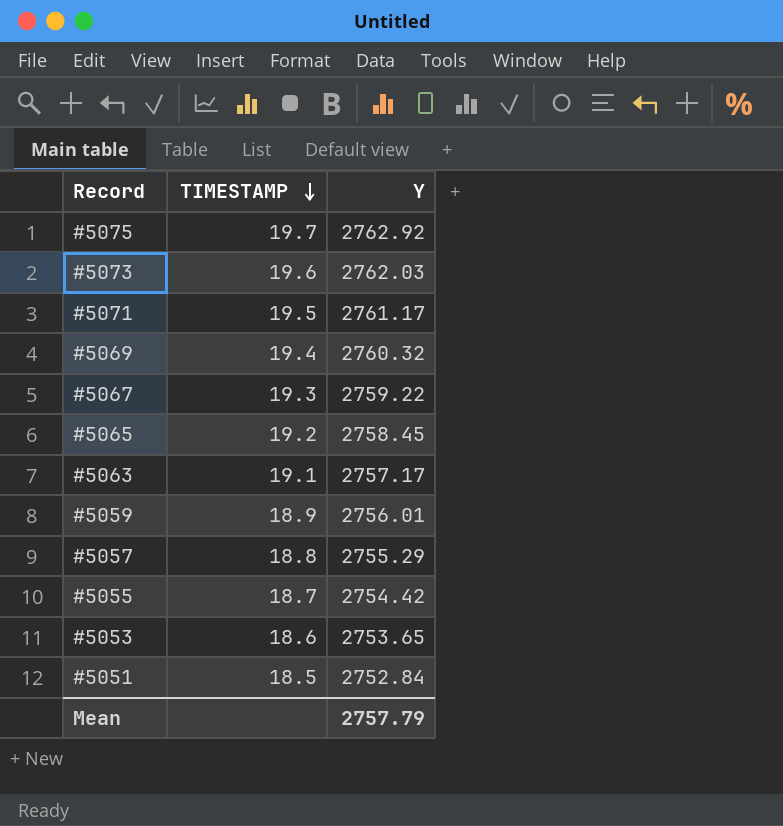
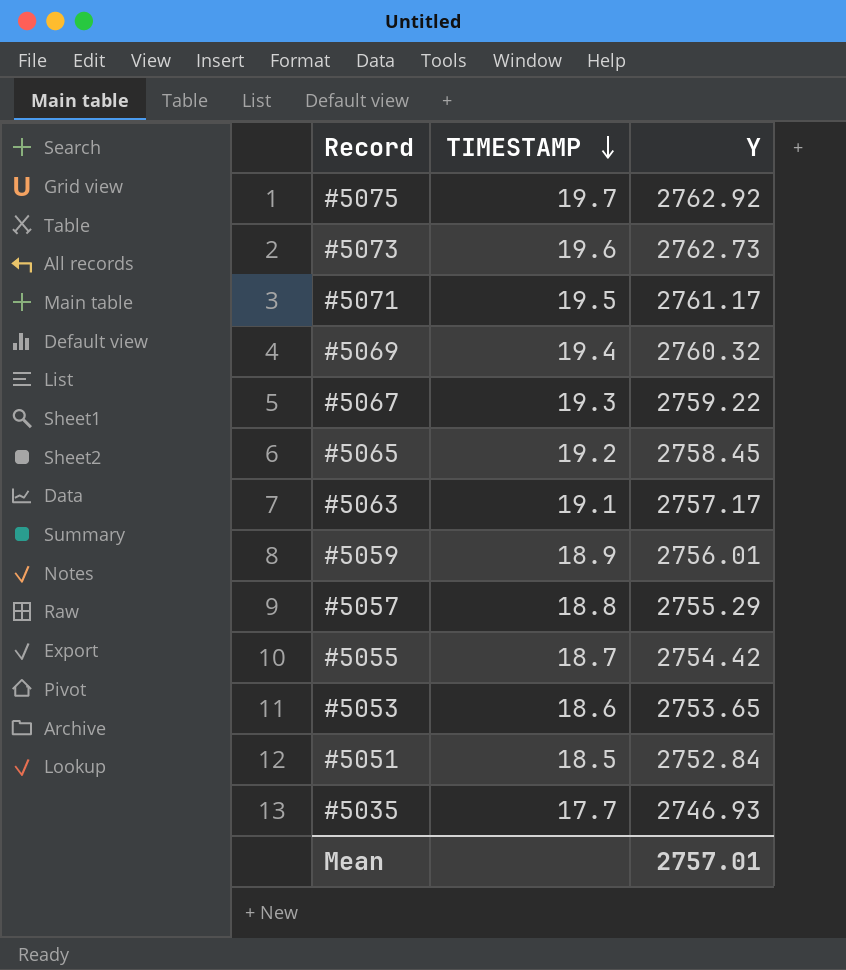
#5073 | Y: 2762.03 -> 2762.73
row #5035: none -> 17.7 | 2746.93
Mean | Y: 2757.79 -> 2757.01

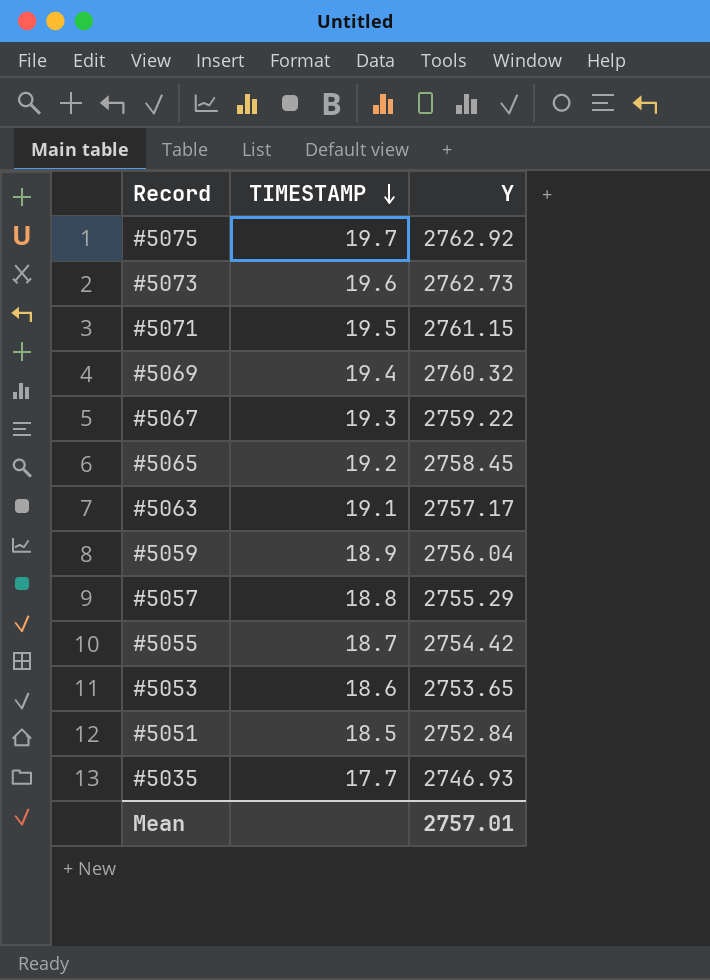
#5071 | Y: 2761.17 -> 2761.15
#5059 | Y: 2756.01 -> 2756.04

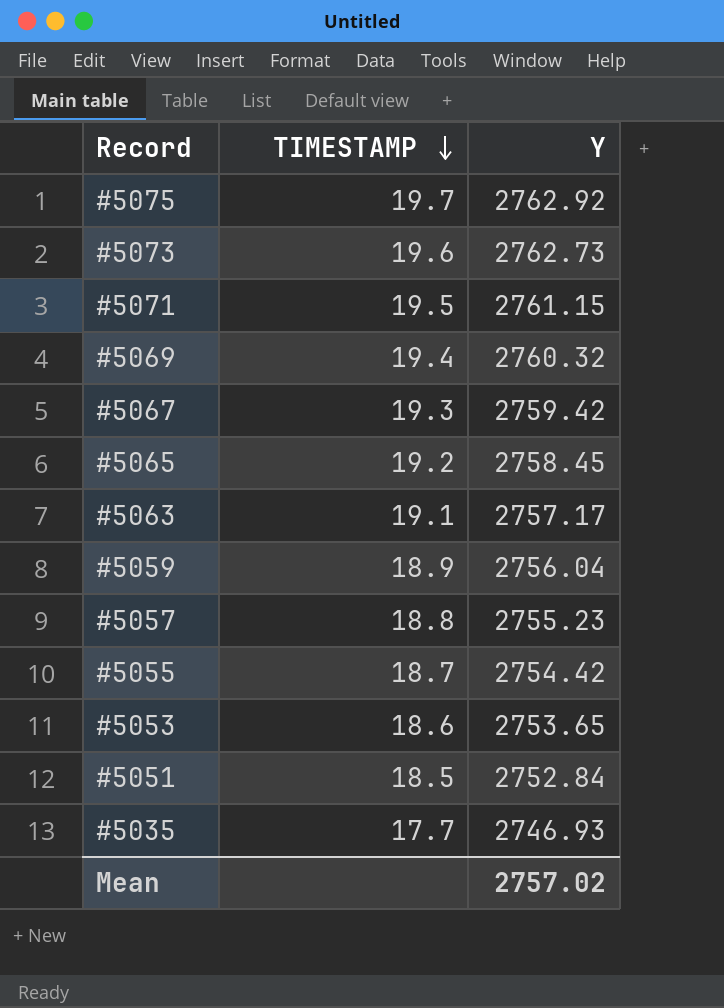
#5067 | Y: 2759.22 -> 2759.42
#5057 | Y: 2755.29 -> 2755.23
Mean | Y: 2757.01 -> 2757.02

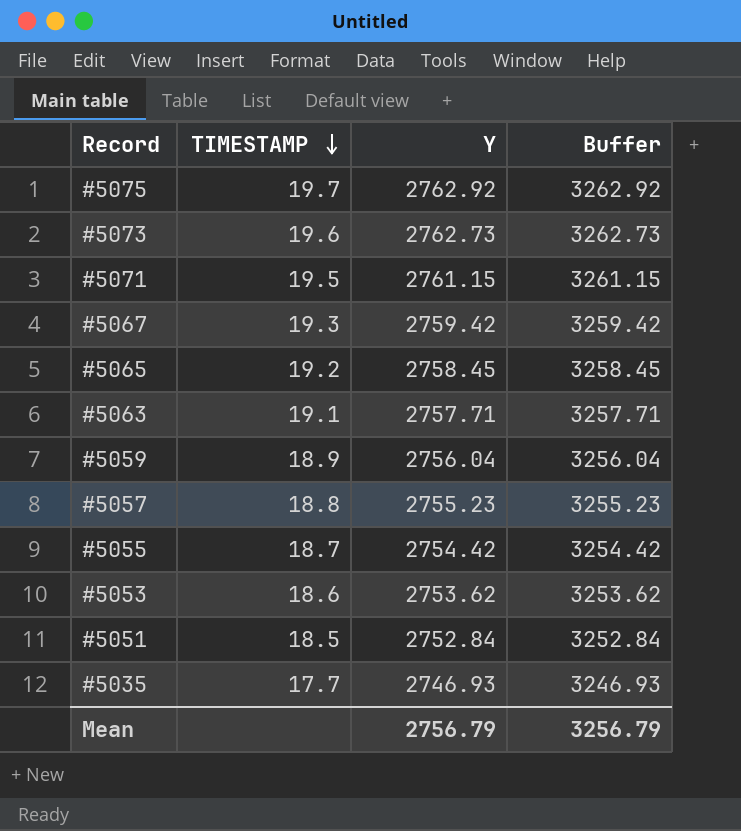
column Buffer | formula: none -> [Y] + 500
row #5069: 19.4 | 2760.32 -> none
#5063 | Y: 2757.17 -> 2757.71
#5053 | Y: 2753.65 -> 2753.62
Mean | Y: 2757.02 -> 2756.79

